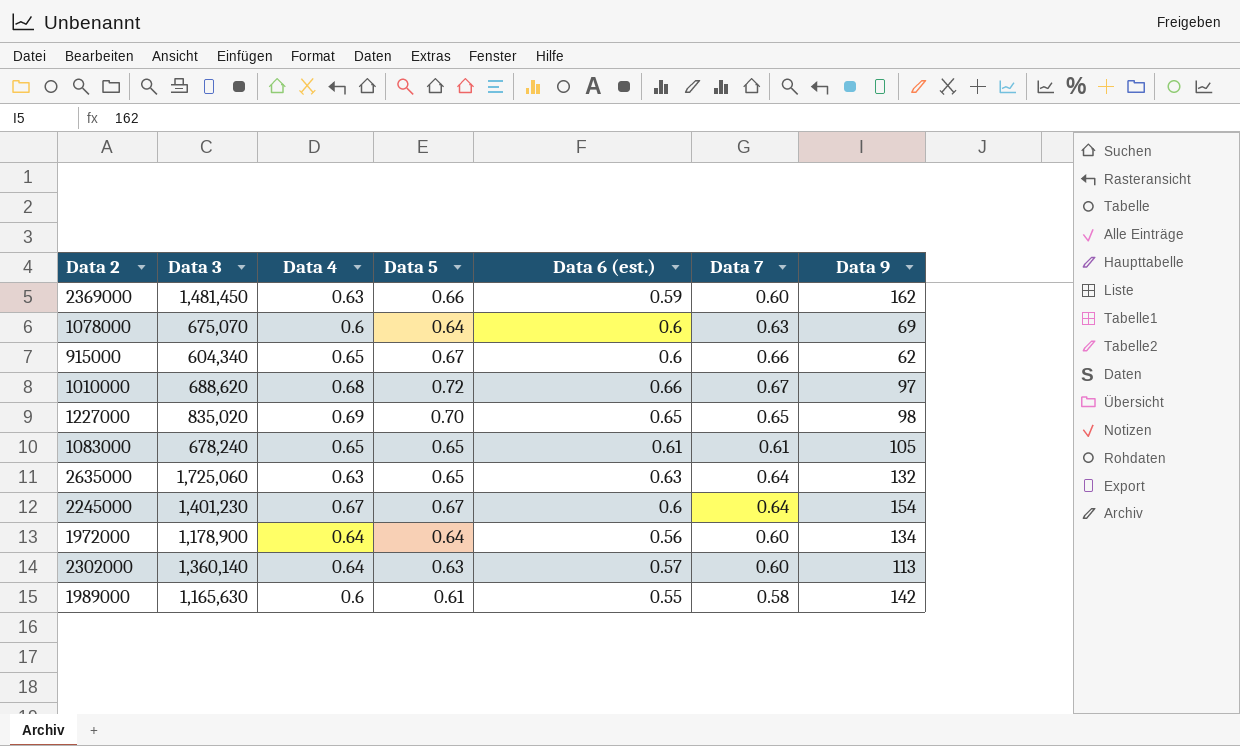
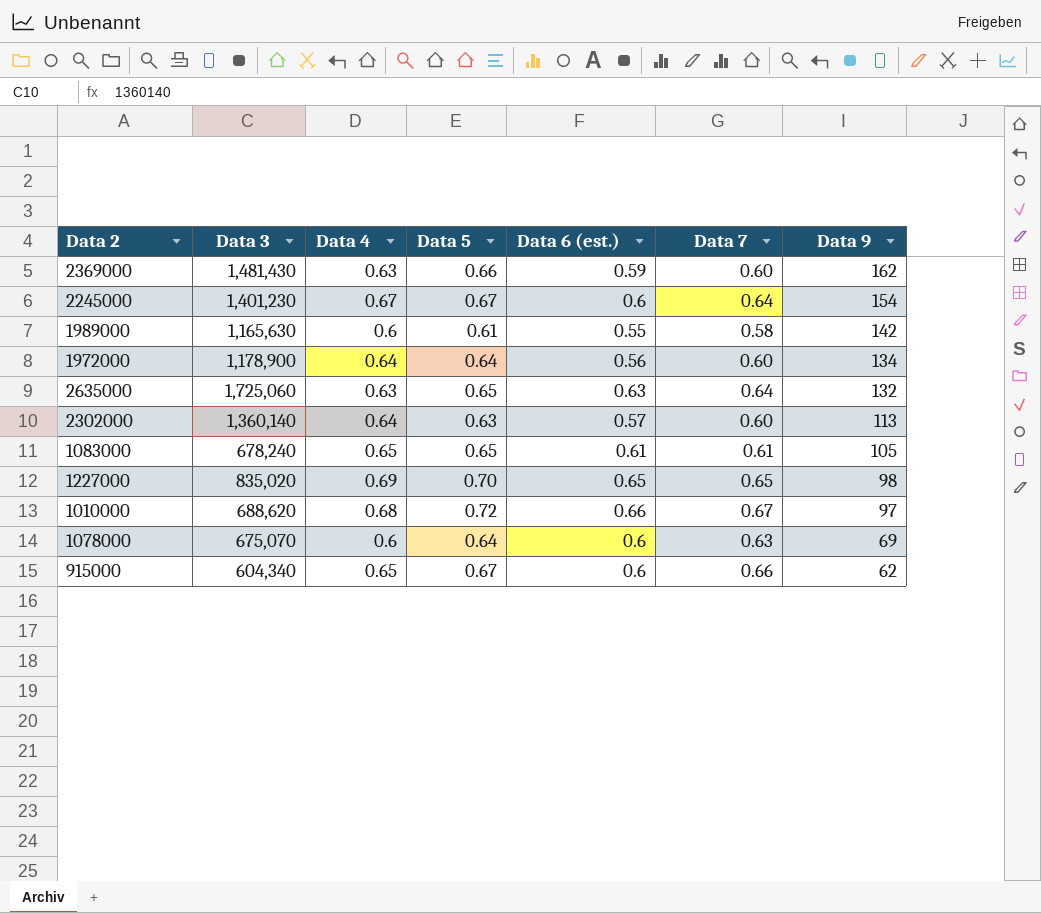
row order: none -> Data 9 descending
2369000 | Data 3: 1,481,450 -> 1,481,430

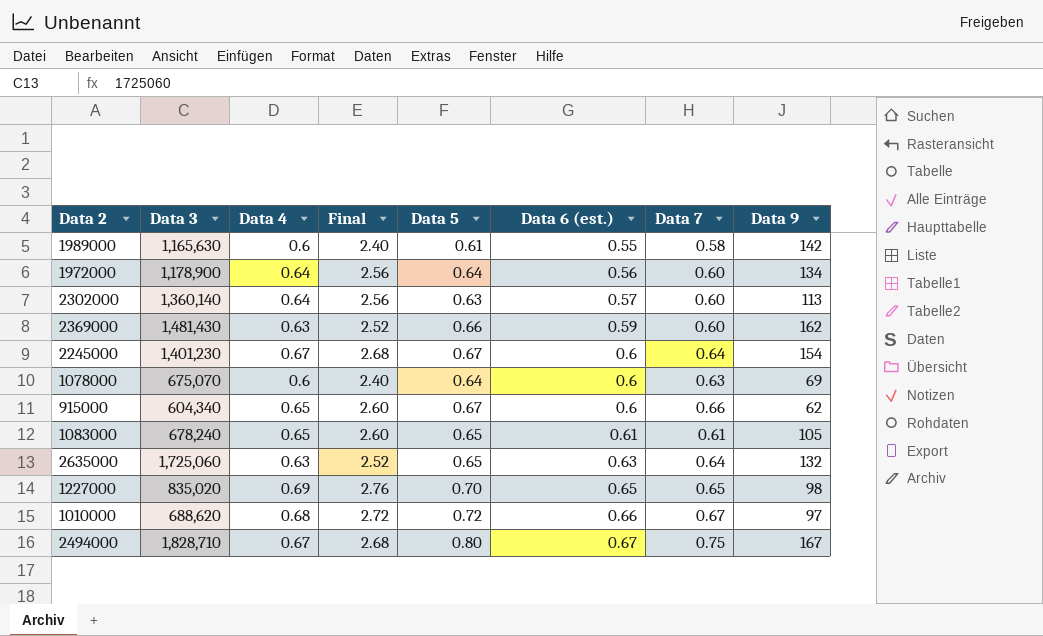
row order: Data 9 descending -> Data 6 (est.) ascending
column Final | formula: none -> [Data 4] * 4
row 2494000: none -> 1,828,710 | 0.67 | 2.68 | 0.80 | 0.67 | 0.75 | 167

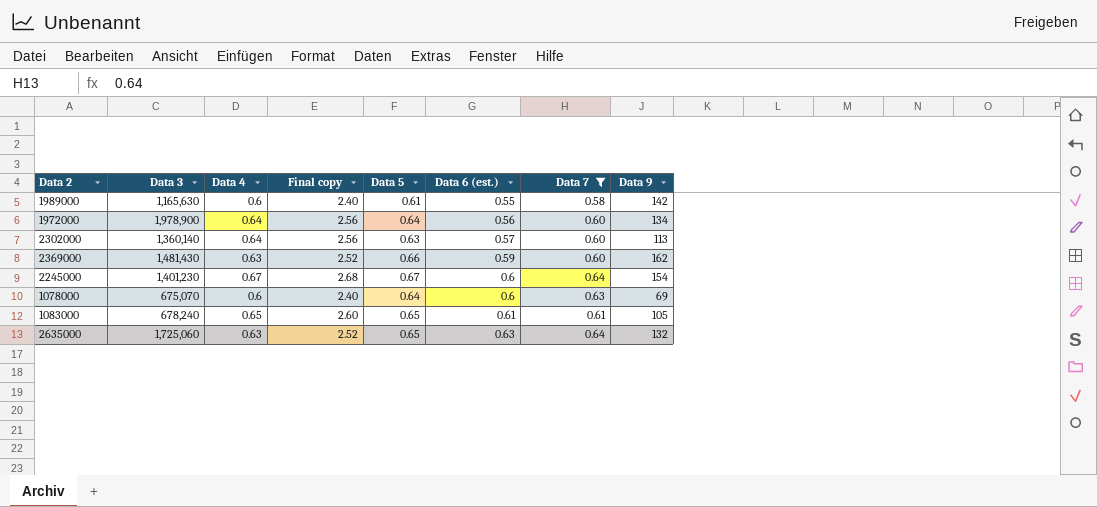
filter: none -> Data 7 <= 0.64
column name: Final -> Final copy
1972000 | Data 3: 1,178,900 -> 1,978,900

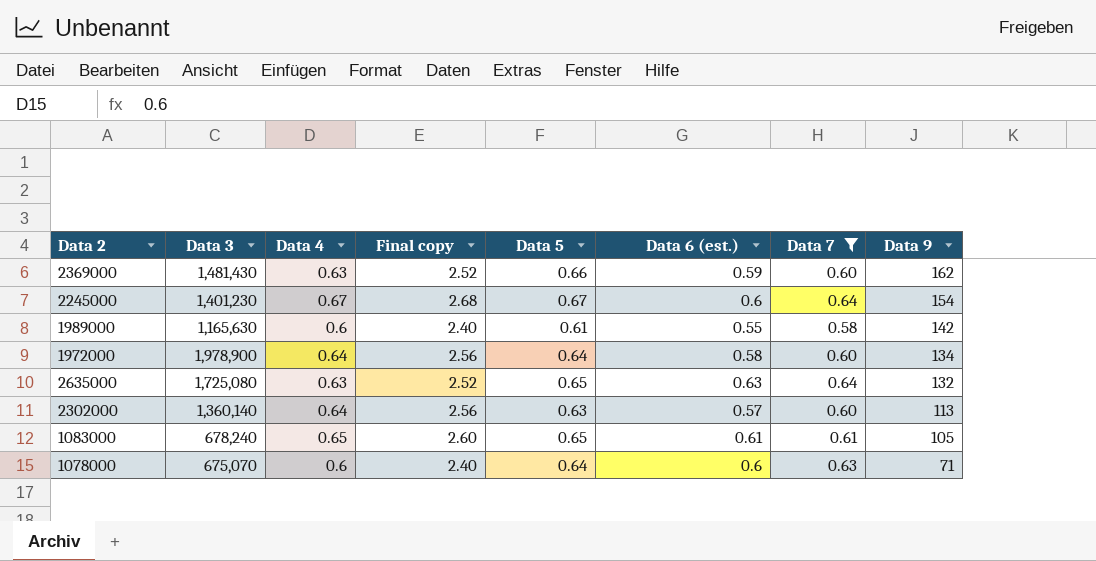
row order: Data 6 (est.) ascending -> Data 9 descending
1972000 | Data 6 (est.): 0.56 -> 0.58
2635000 | Data 3: 1,725,060 -> 1,725,080
1078000 | Data 9: 69 -> 71

